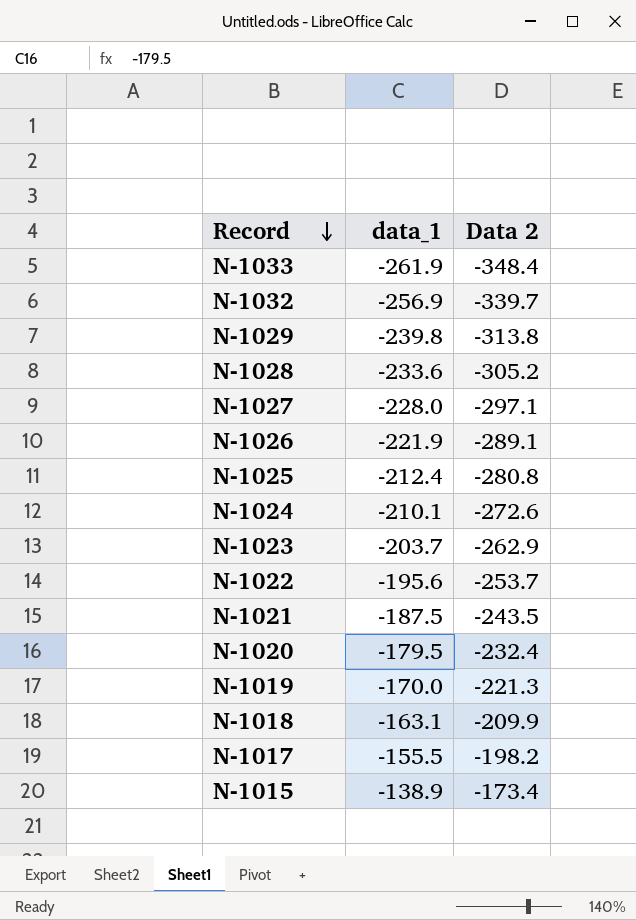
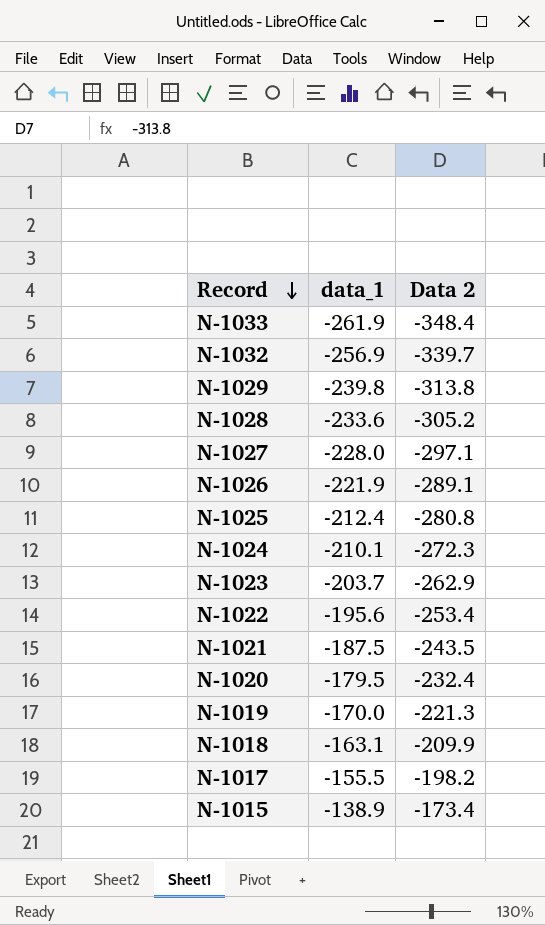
N-1024 | Data 2: -272.6 -> -272.3
N-1022 | Data 2: -253.7 -> -253.4

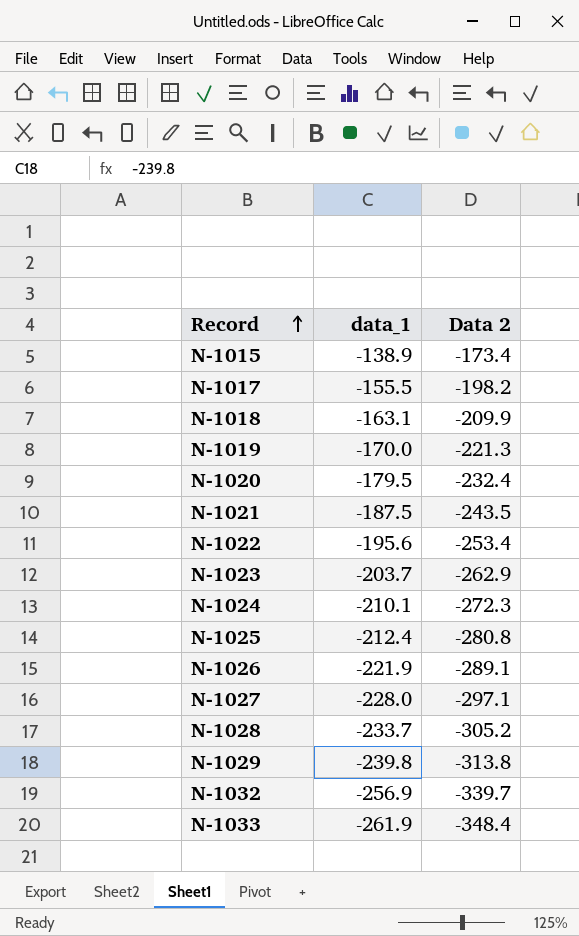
row order: Record descending -> Record ascending
N-1028 | data_1: -233.6 -> -233.7

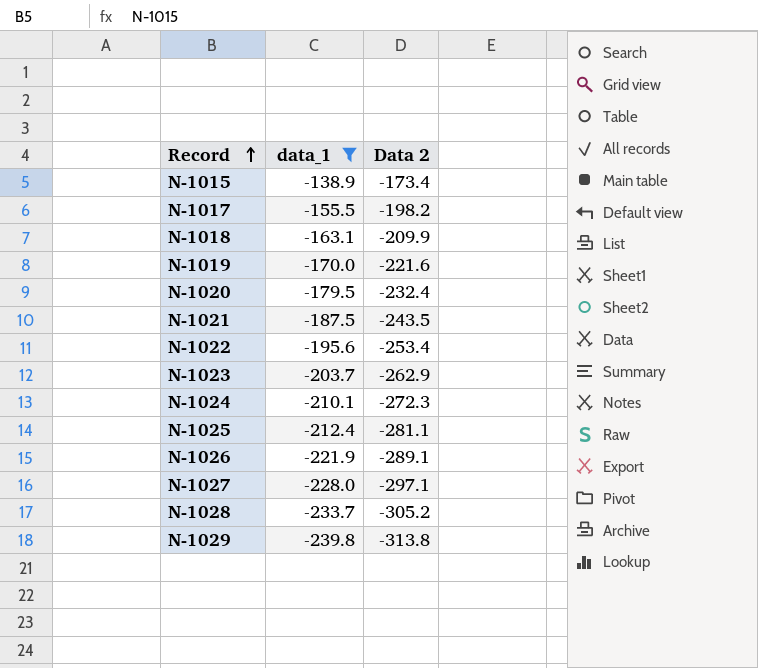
filter: none -> data_1 >= -239.8
N-1019 | Data 2: -221.3 -> -221.6
N-1025 | Data 2: -280.8 -> -281.1

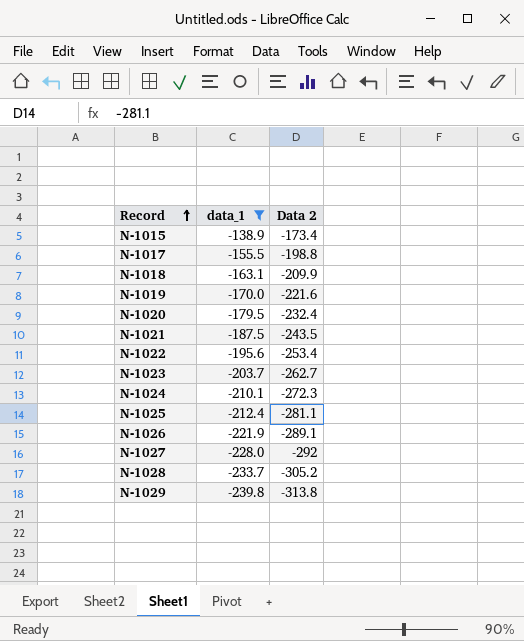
N-1017 | Data 2: -198.2 -> -198.8
N-1023 | Data 2: -262.9 -> -262.7
N-1027 | Data 2: -297.1 -> -292

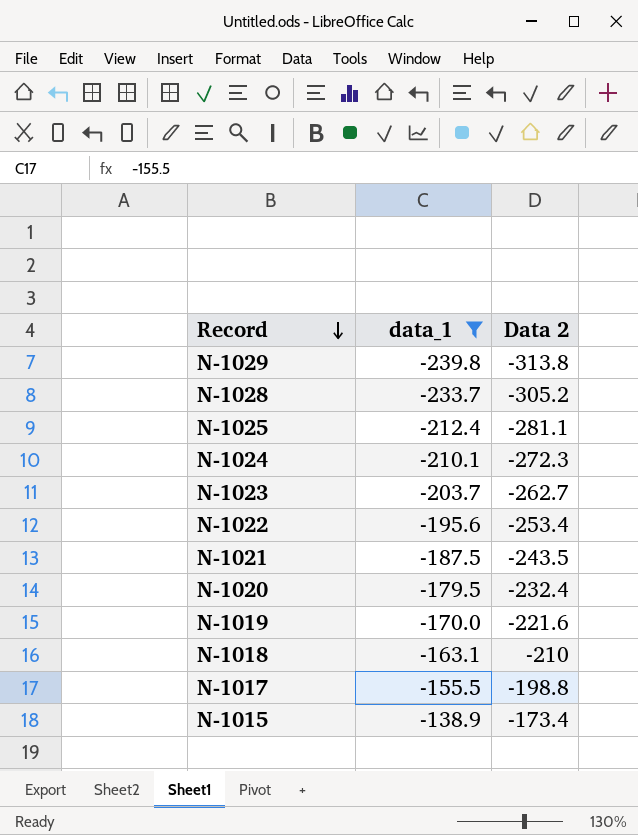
row order: Record ascending -> Record descending
row N-1026: -221.9 | -289.1 -> none
row N-1027: -228.0 | -292 -> none
N-1018 | Data 2: -209.9 -> -210

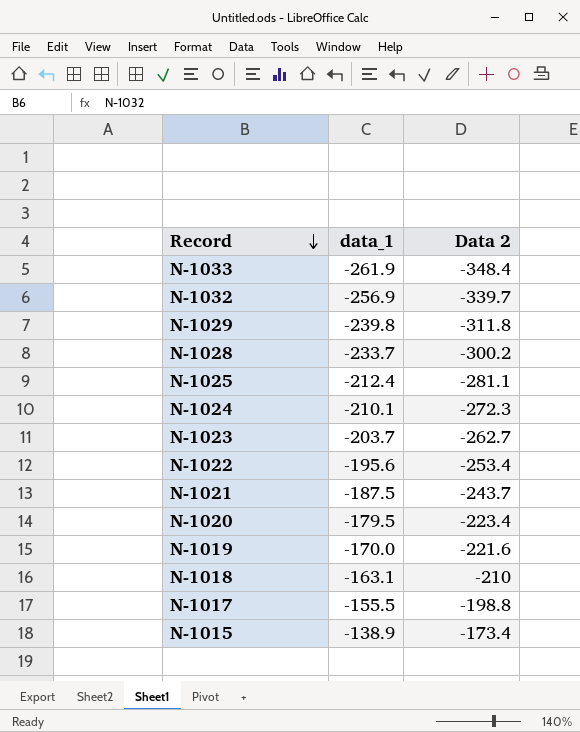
filter: data_1 >= -239.8 -> none
N-1029 | Data 2: -313.8 -> -311.8
N-1028 | Data 2: -305.2 -> -300.2
N-1021 | Data 2: -243.5 -> -243.7
N-1020 | Data 2: -232.4 -> -223.4

